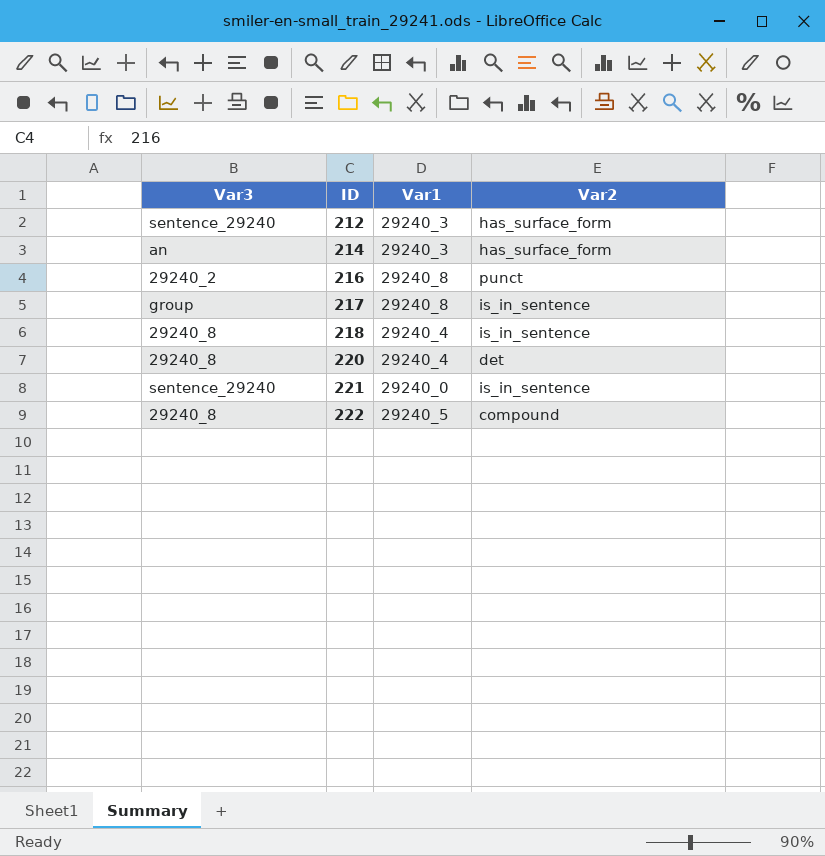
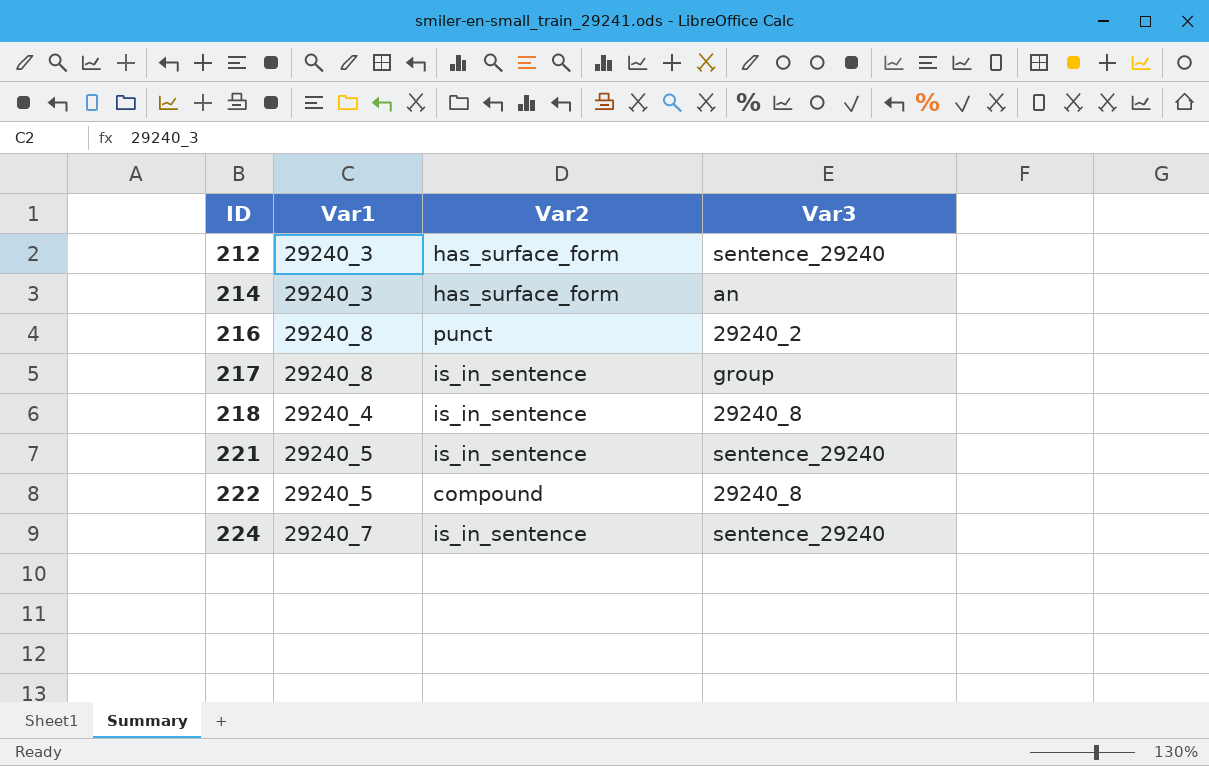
column Var3 | position: 1 -> 4
row 220: 29240_8 | 29240_4 | det -> none
221 | Var1: 29240_0 -> 29240_5
row 224: none -> 29240_7 | is_in_sentence | sentence_29240

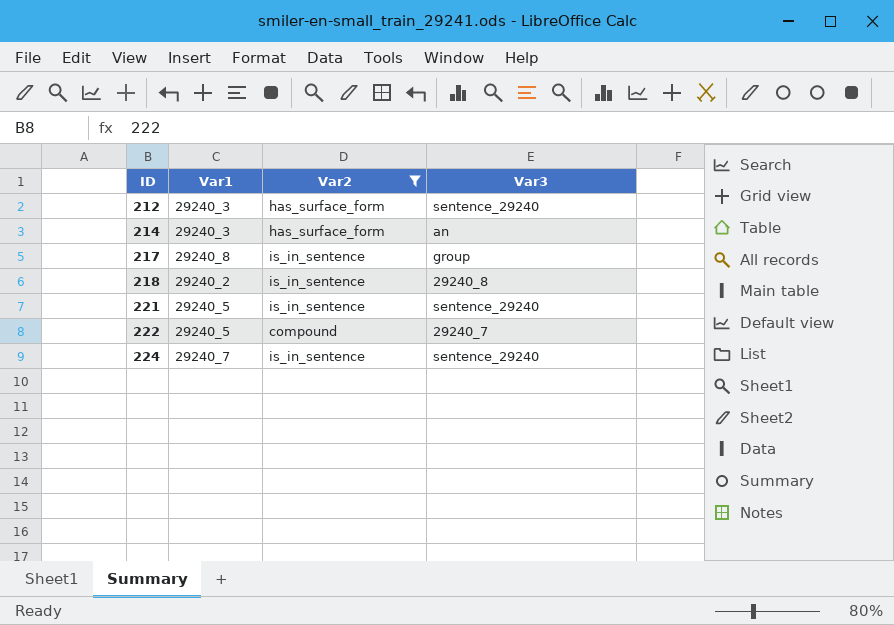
filter: none -> Var2 != punct
218 | Var1: 29240_4 -> 29240_2
222 | Var3: 29240_8 -> 29240_7

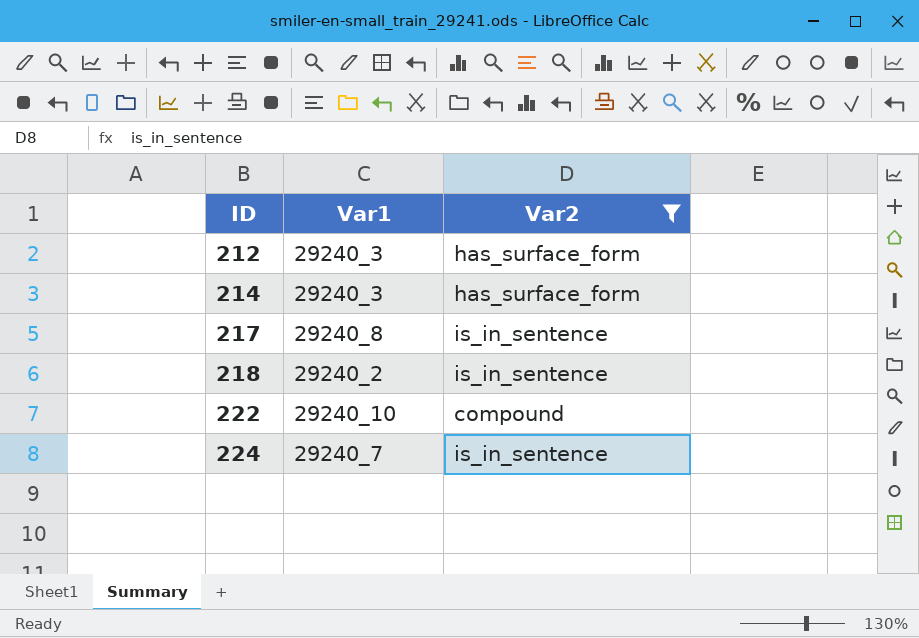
column Var3 | position: 4 -> none
row 221: 29240_5 | is_in_sentence | sentence_29240 -> none
222 | Var1: 29240_5 -> 29240_10

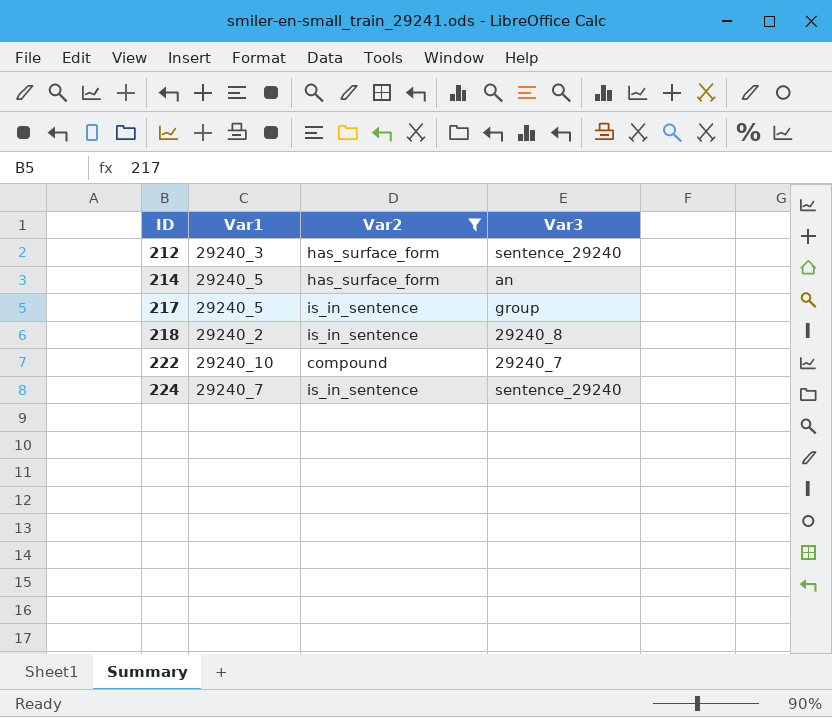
column Var3 | position: none -> 4
214 | Var1: 29240_3 -> 29240_5
217 | Var1: 29240_8 -> 29240_5

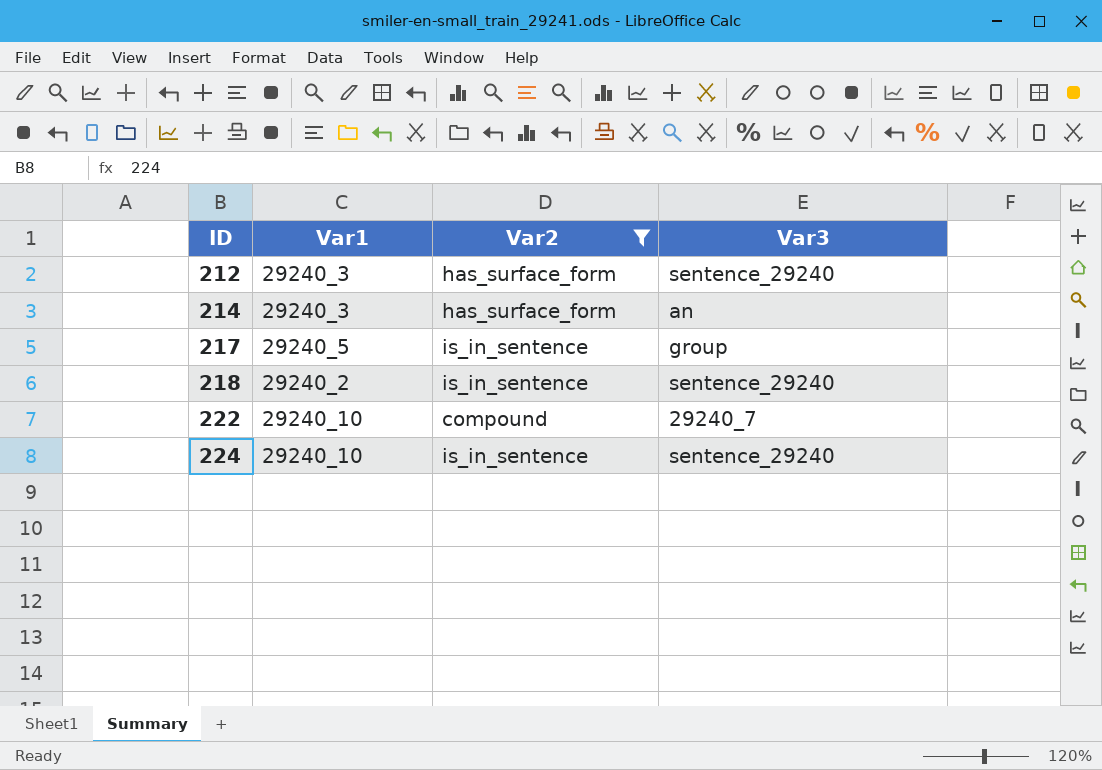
214 | Var1: 29240_5 -> 29240_3
218 | Var3: 29240_8 -> sentence_29240
224 | Var1: 29240_7 -> 29240_10

